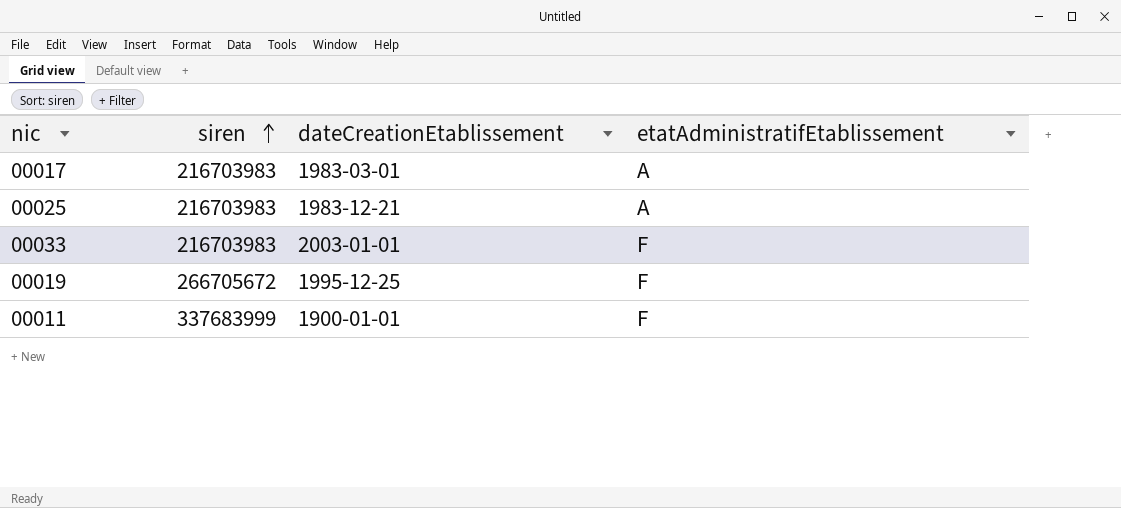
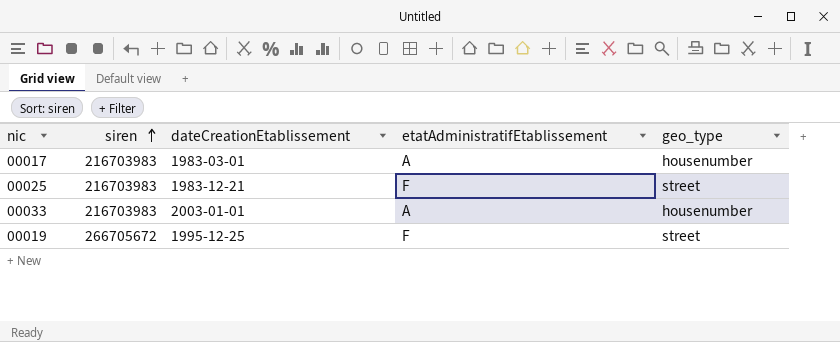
column geo_type | position: none -> 5
row 00011: 337683999 | 1900-01-01 | F -> none
00025 | etatAdministratifEtablissement: A -> F
00033 | etatAdministratifEtablissement: F -> A

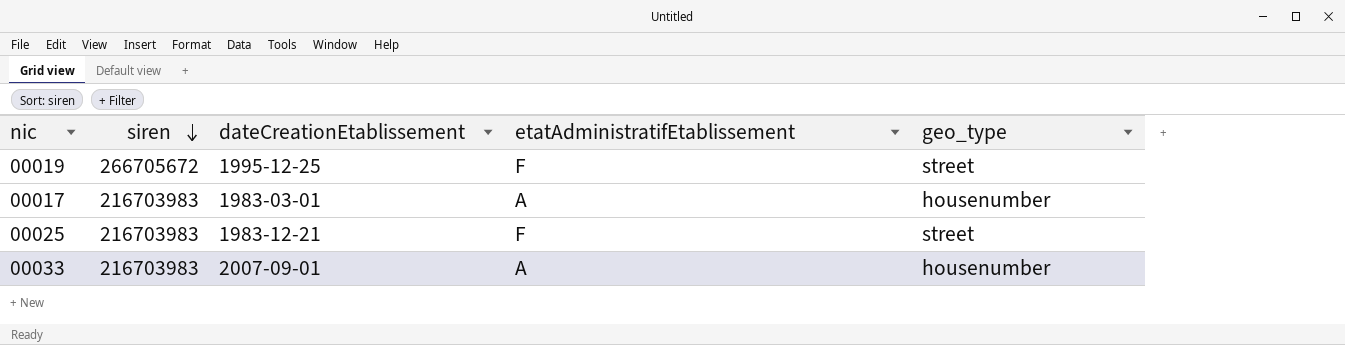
row order: siren ascending -> siren descending
00033 | dateCreationEtablissement: 2003-01-01 -> 2007-09-01

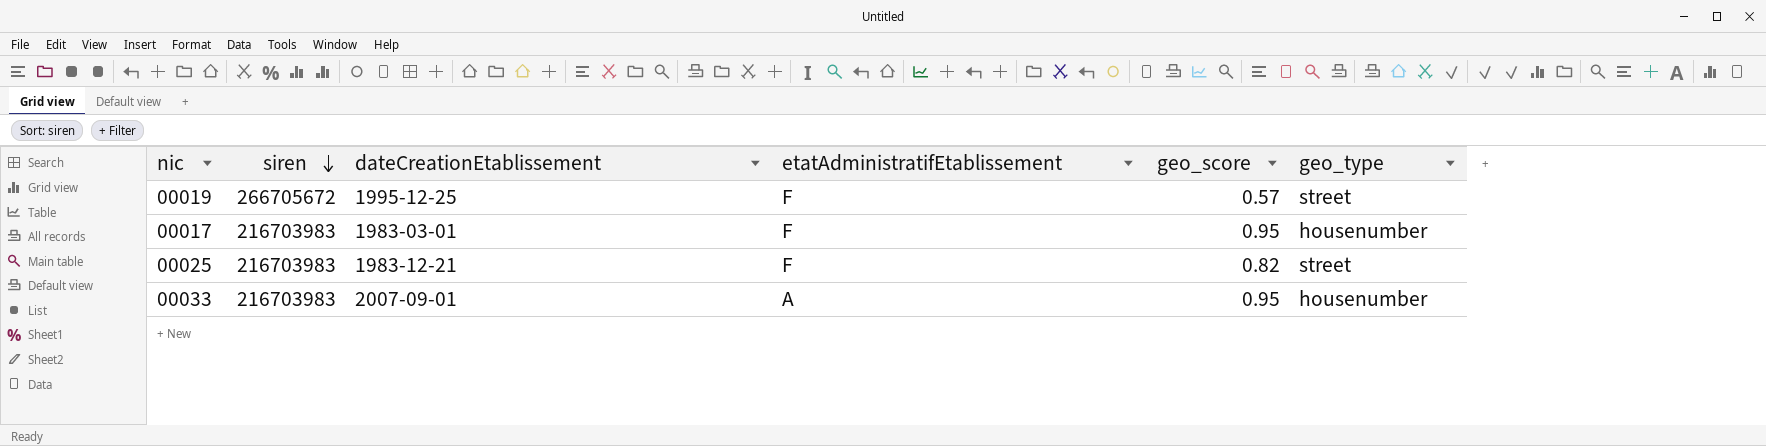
column geo_score | position: none -> 5
00017 | etatAdministratifEtablissement: A -> F

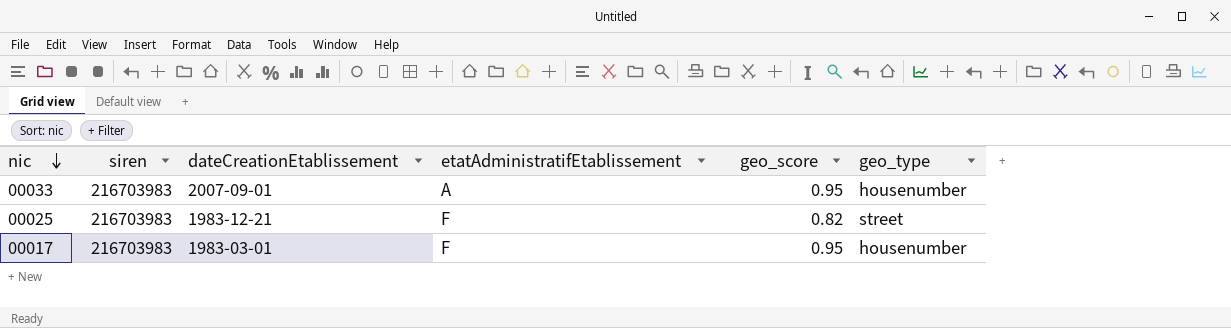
row order: siren descending -> nic descending
row 00019: 266705672 | 1995-12-25 | F | 0.57 | street -> none

